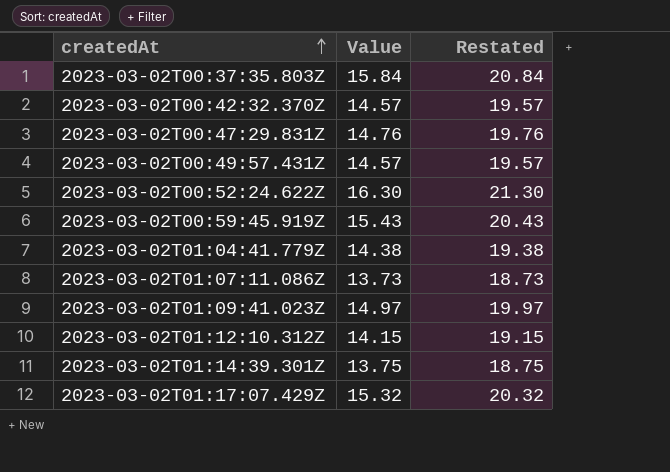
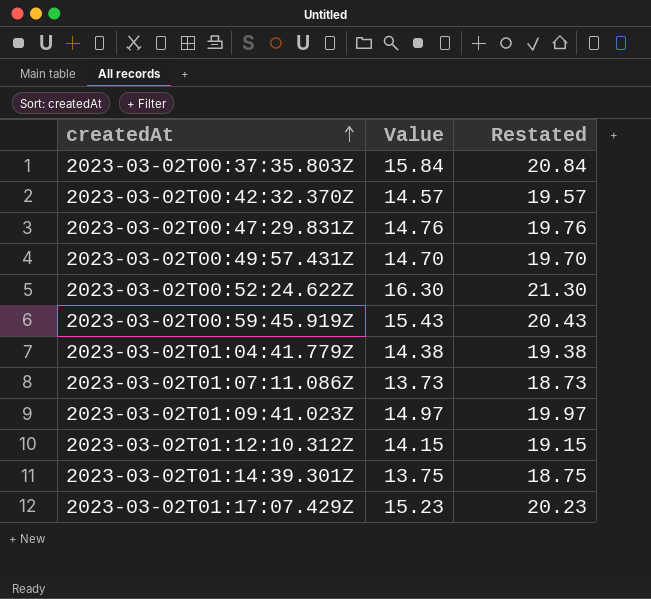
2023-03-02T00:49:57.431Z | Value: 14.57 -> 14.70
2023-03-02T00:49:57.431Z | Restated: 19.57 -> 19.70
2023-03-02T01:17:07.429Z | Value: 15.32 -> 15.23
2023-03-02T01:17:07.429Z | Restated: 20.32 -> 20.23

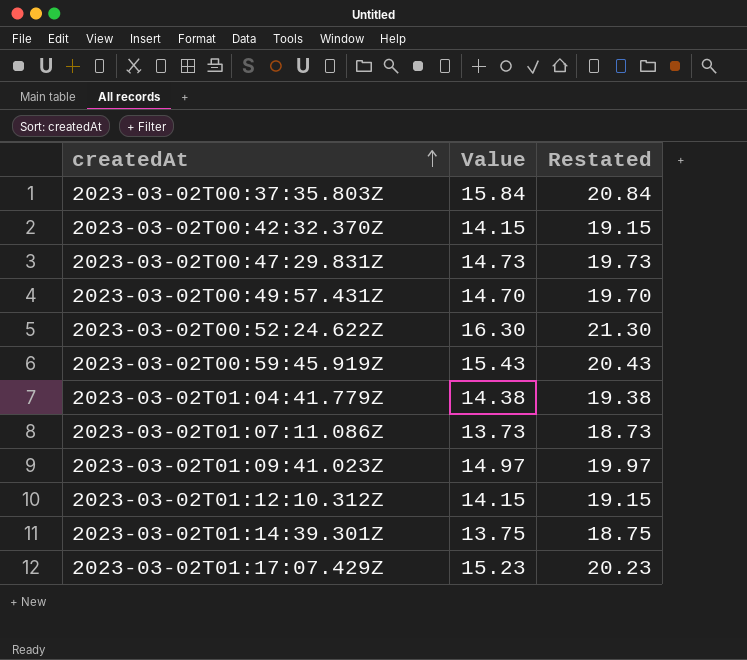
2023-03-02T00:42:32.370Z | Value: 14.57 -> 14.15
2023-03-02T00:42:32.370Z | Restated: 19.57 -> 19.15
2023-03-02T00:47:29.831Z | Value: 14.76 -> 14.73
2023-03-02T00:47:29.831Z | Restated: 19.76 -> 19.73

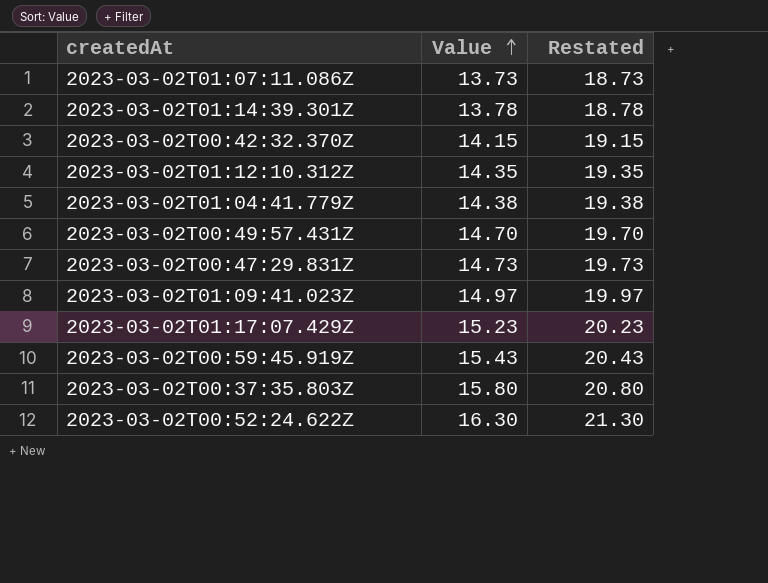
row order: createdAt ascending -> Value ascending
2023-03-02T01:14:39.301Z | Value: 13.75 -> 13.78
2023-03-02T01:14:39.301Z | Restated: 18.75 -> 18.78
2023-03-02T01:12:10.312Z | Value: 14.15 -> 14.35
2023-03-02T01:12:10.312Z | Restated: 19.15 -> 19.35
2023-03-02T00:37:35.803Z | Value: 15.84 -> 15.80
2023-03-02T00:37:35.803Z | Restated: 20.84 -> 20.80

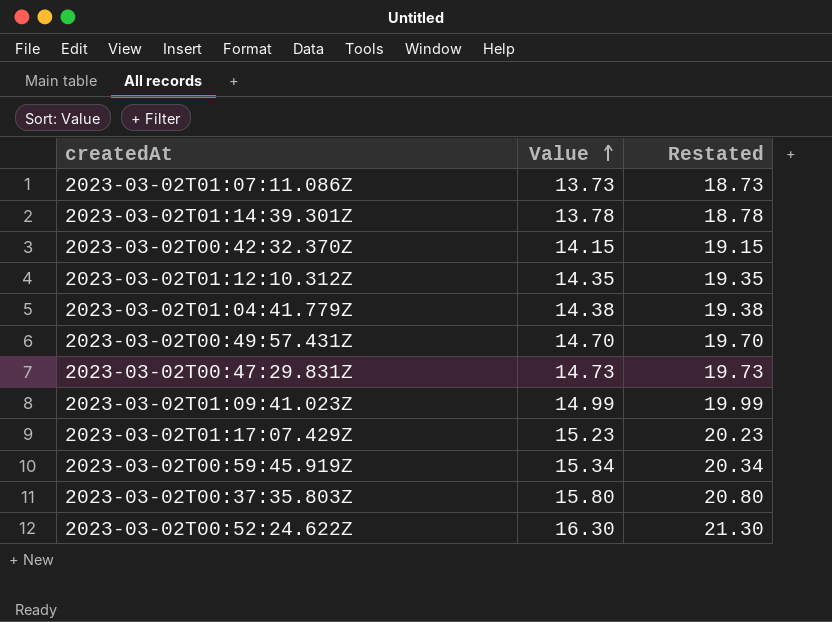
2023-03-02T01:09:41.023Z | Value: 14.97 -> 14.99
2023-03-02T01:09:41.023Z | Restated: 19.97 -> 19.99
2023-03-02T00:59:45.919Z | Value: 15.43 -> 15.34
2023-03-02T00:59:45.919Z | Restated: 20.43 -> 20.34

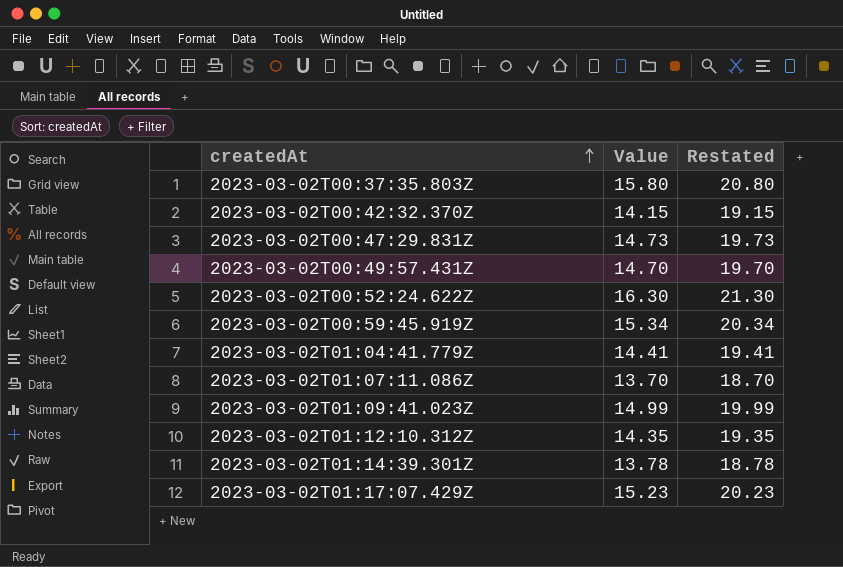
row order: Value ascending -> createdAt ascending
2023-03-02T01:04:41.779Z | Value: 14.38 -> 14.41
2023-03-02T01:04:41.779Z | Restated: 19.38 -> 19.41
2023-03-02T01:07:11.086Z | Value: 13.73 -> 13.70
2023-03-02T01:07:11.086Z | Restated: 18.73 -> 18.70

